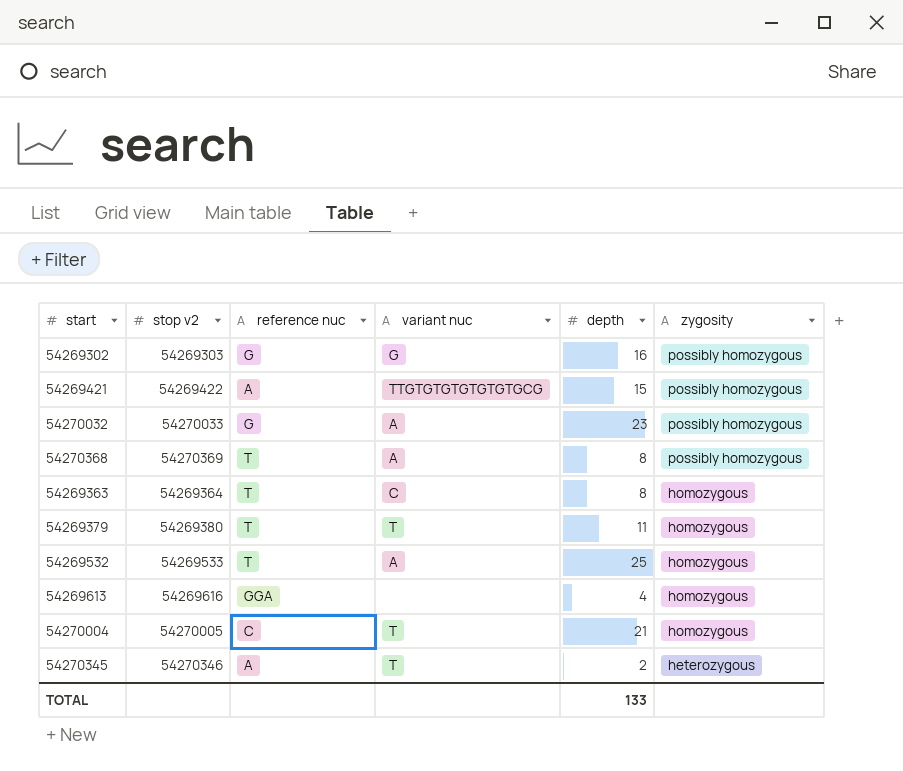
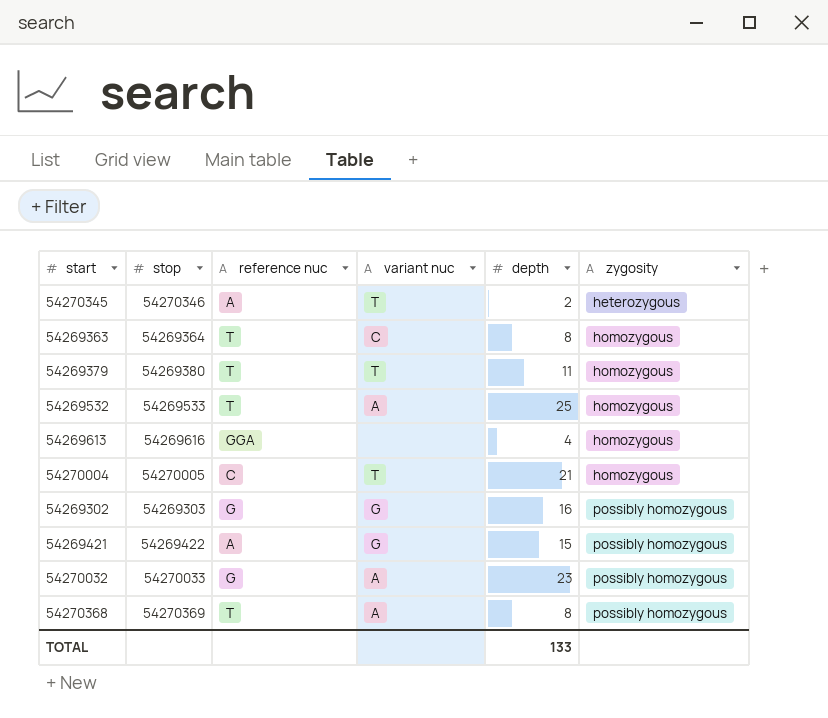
row order: zygosity descending -> zygosity ascending
column name: stop v2 -> stop
54269421 | variant nuc: TTGTGTGTGTGTGTGCG -> G

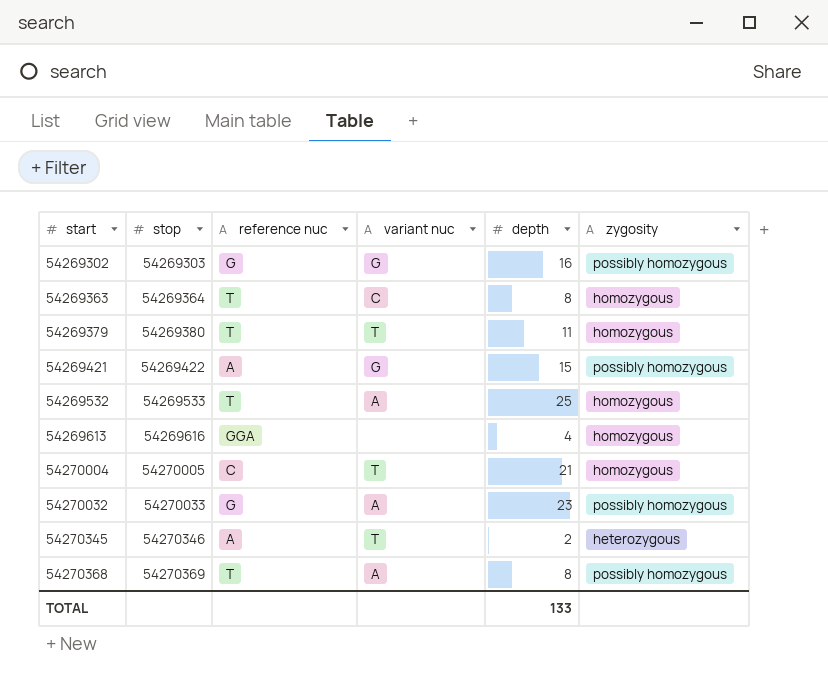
row order: zygosity ascending -> start ascending

